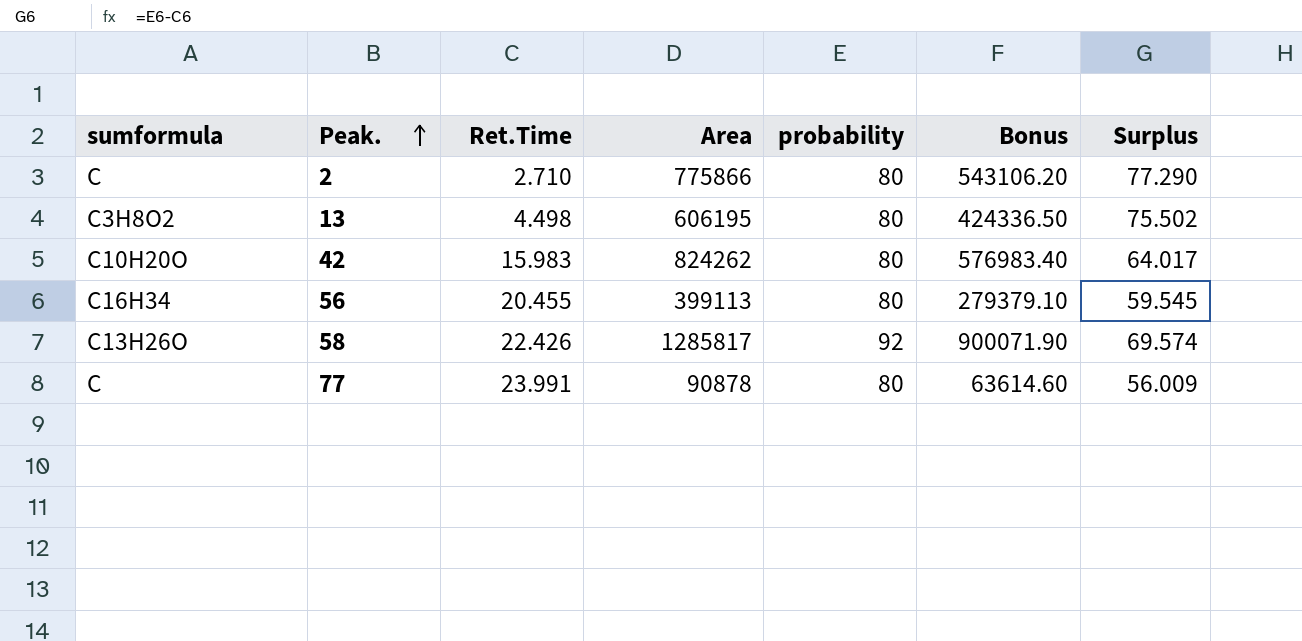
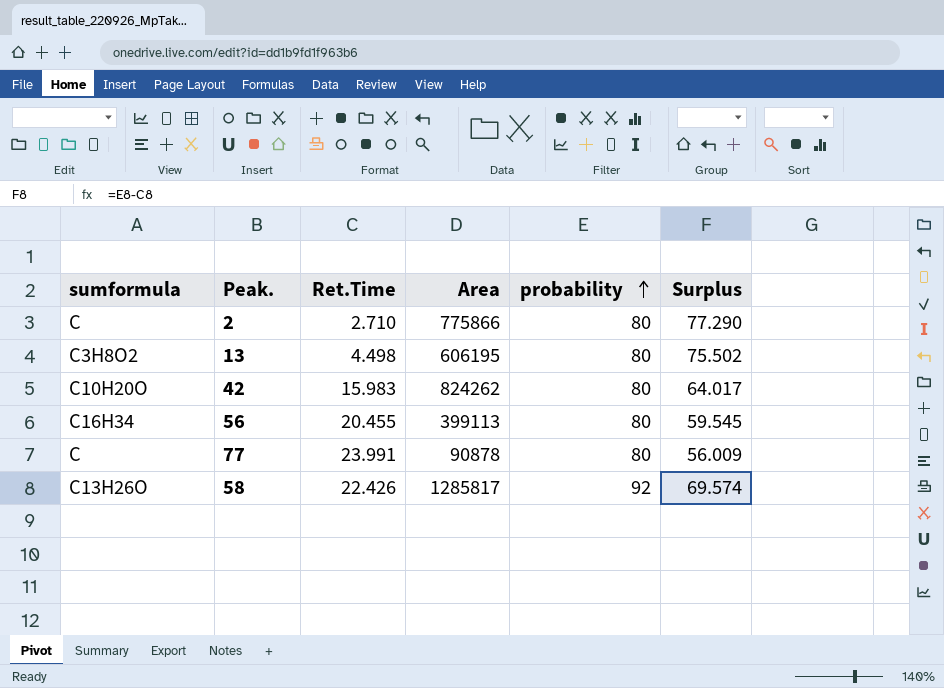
row order: Peak. ascending -> probability ascending
column Bonus | formula: [Area] * 0.7 -> none

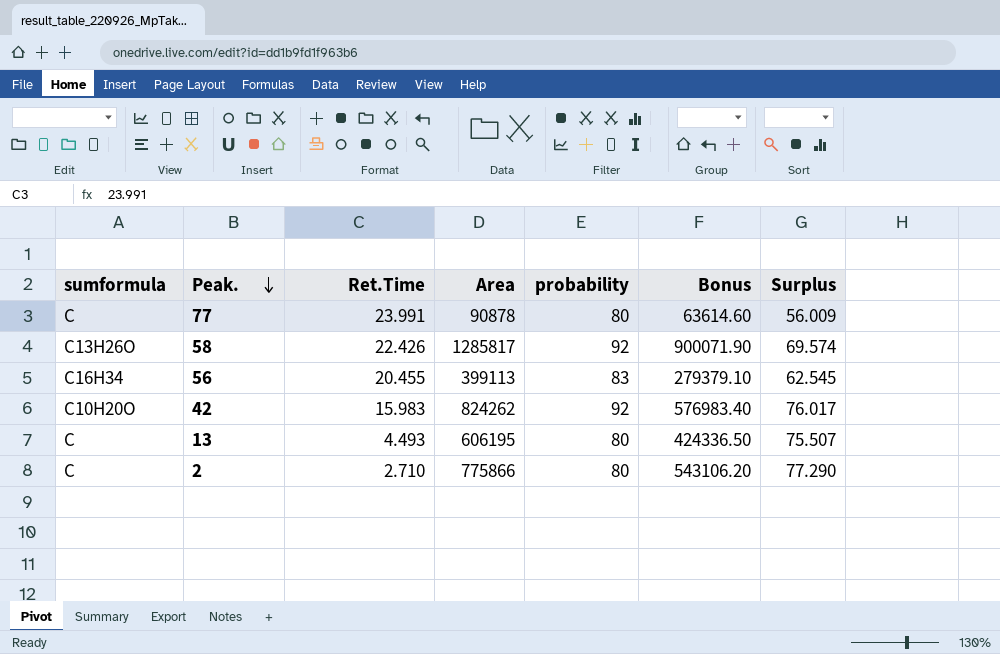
row order: probability ascending -> Peak. descending
column Bonus | formula: none -> [Area] * 0.7
56 | probability: 80 -> 83
56 | Surplus: 59.545 -> 62.545
42 | probability: 80 -> 92
42 | Surplus: 64.017 -> 76.017
13 | sumformula: C3H8O2 -> C
13 | Ret.Time: 4.498 -> 4.493
13 | Surplus: 75.502 -> 75.507

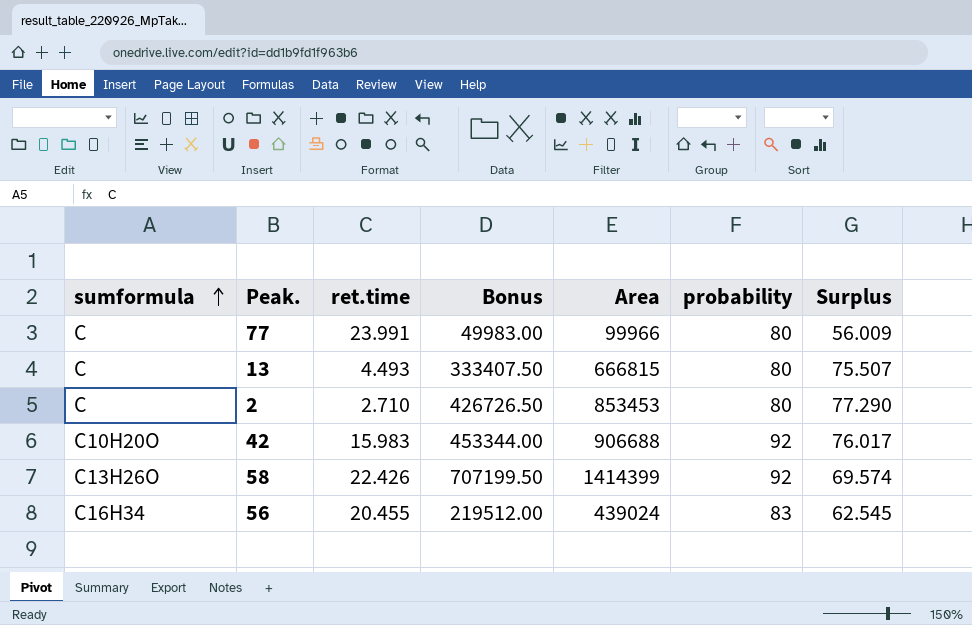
row order: Peak. descending -> sumformula ascending
column name: Ret.Time -> ret.time
column Bonus | formula: [Area] * 0.7 -> [Area] * 0.5
column Bonus | position: 6 -> 4
77 | Area: 90878 -> 99966
13 | Area: 606195 -> 666815
2 | Area: 775866 -> 853453
42 | Area: 824262 -> 906688
58 | Area: 1285817 -> 1414399
56 | Area: 399113 -> 439024

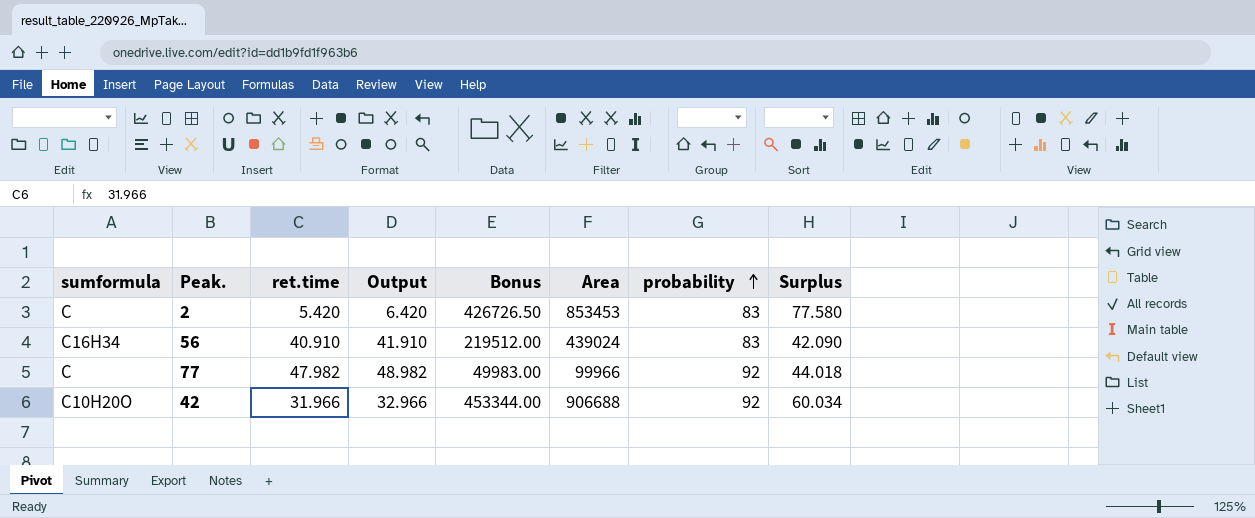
row order: sumformula ascending -> probability ascending
column Output | formula: none -> [ret.time] + 1
row 13: C | 4.493 | 333407.50 | 666815 | 80 | 75.507 -> none
row 58: C13H26O | 22.426 | 707199.50 | 1414399 | 92 | 69.574 -> none
2 | ret.time: 2.710 -> 5.420
2 | probability: 80 -> 83
2 | Surplus: 77.290 -> 77.580
56 | ret.time: 20.455 -> 40.910
56 | Surplus: 62.545 -> 42.090
77 | ret.time: 23.991 -> 47.982
77 | probability: 80 -> 92
77 | Surplus: 56.009 -> 44.018
42 | ret.time: 15.983 -> 31.966
42 | Surplus: 76.017 -> 60.034

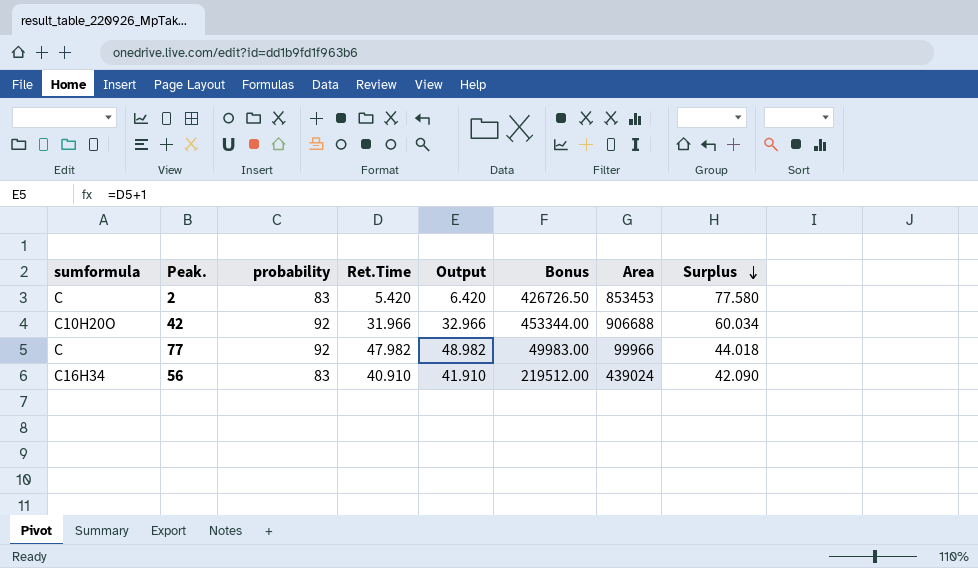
row order: probability ascending -> Surplus descending
column probability | position: 7 -> 3
column name: ret.time -> Ret.Time

